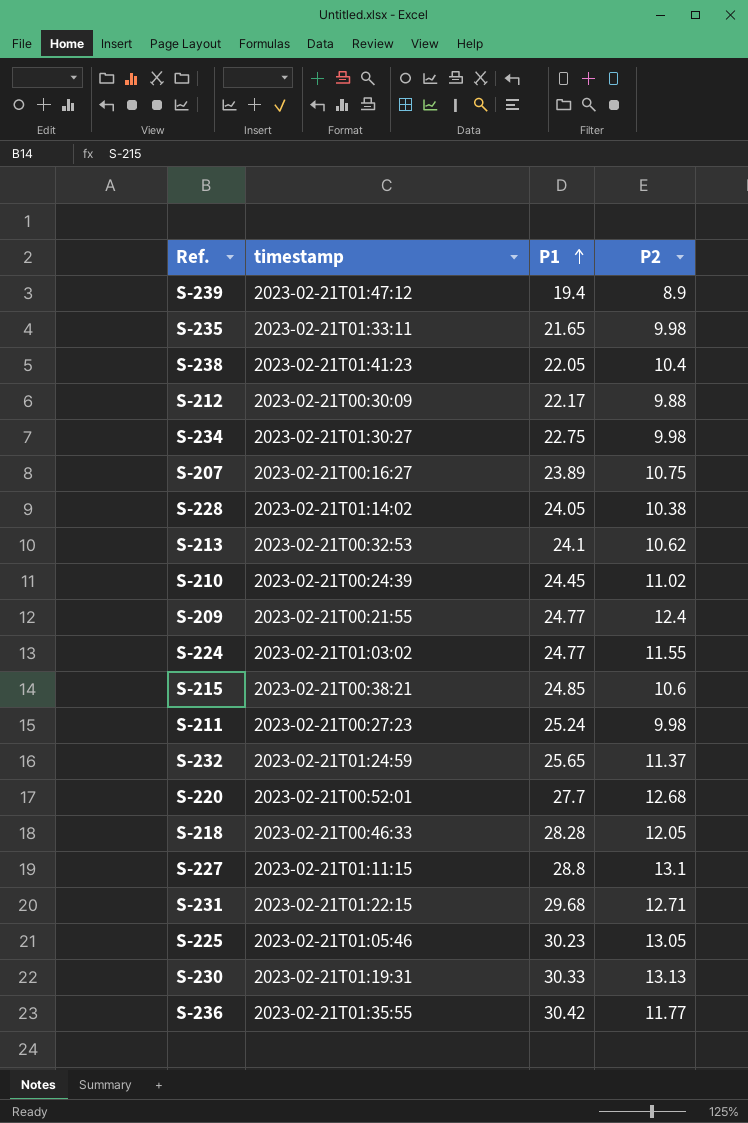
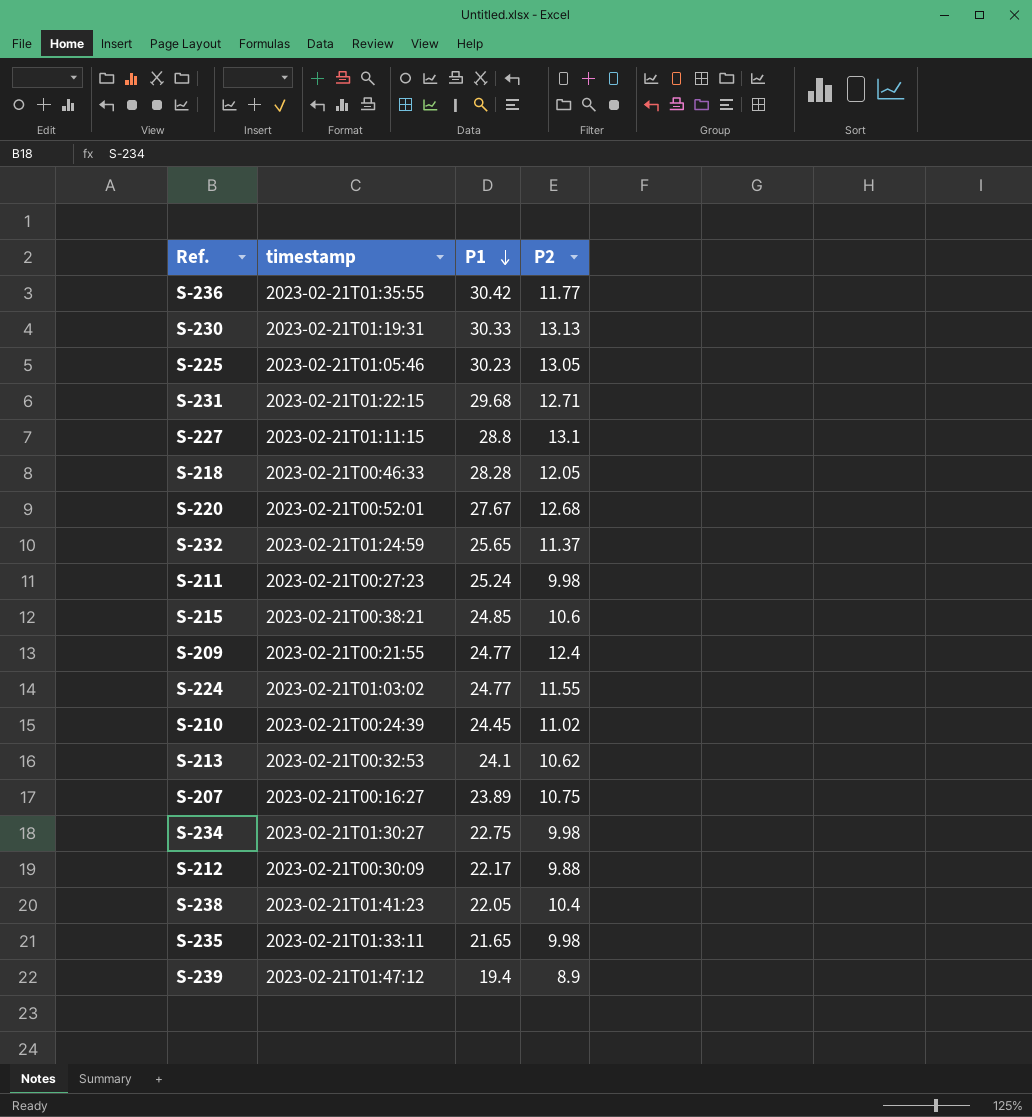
row order: P1 ascending -> P1 descending
row S-228: 2023-02-21T01:14:02 | 24.05 | 10.38 -> none
S-220 | P1: 27.7 -> 27.67

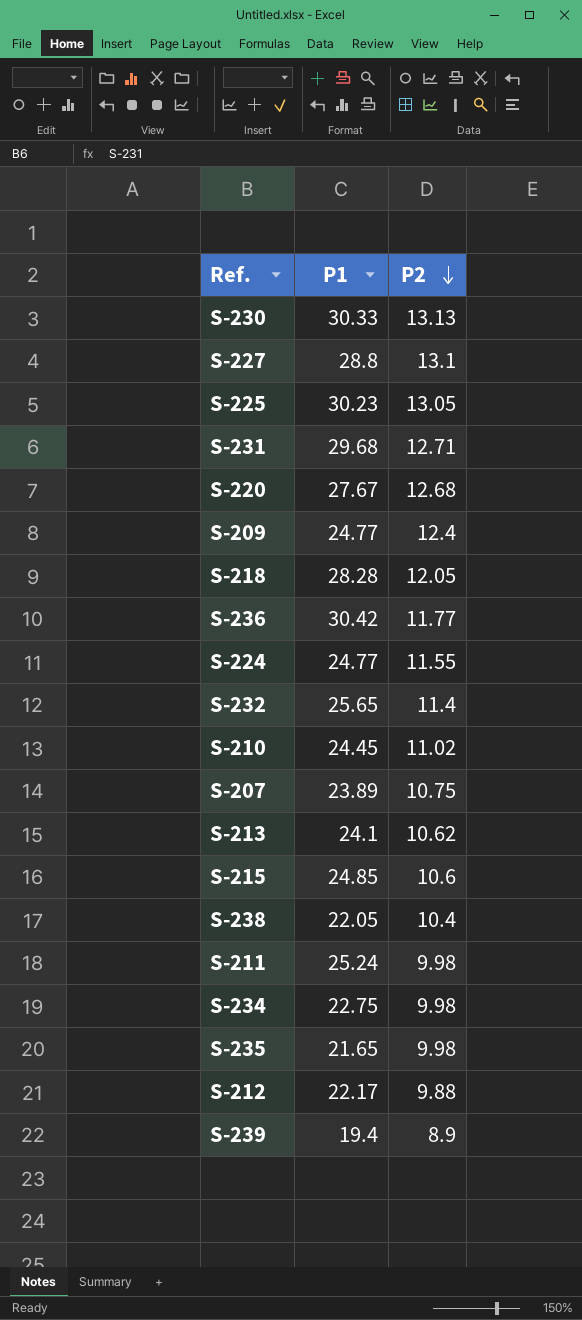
row order: P1 descending -> P2 descending
column timestamp | position: 2 -> none
S-232 | P2: 11.37 -> 11.4

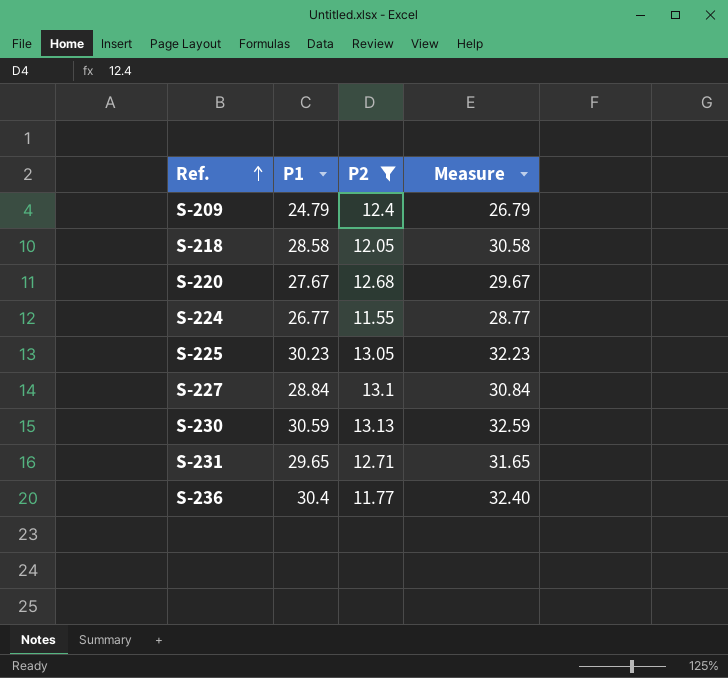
filter: none -> P2 >= 11.55
row order: P2 descending -> Ref. ascending
column Measure | formula: none -> [P1] + 2
S-209 | P1: 24.77 -> 24.79
S-218 | P1: 28.28 -> 28.58
S-224 | P1: 24.77 -> 26.77
S-227 | P1: 28.8 -> 28.84
S-230 | P1: 30.33 -> 30.59
S-231 | P1: 29.68 -> 29.65
S-236 | P1: 30.42 -> 30.4

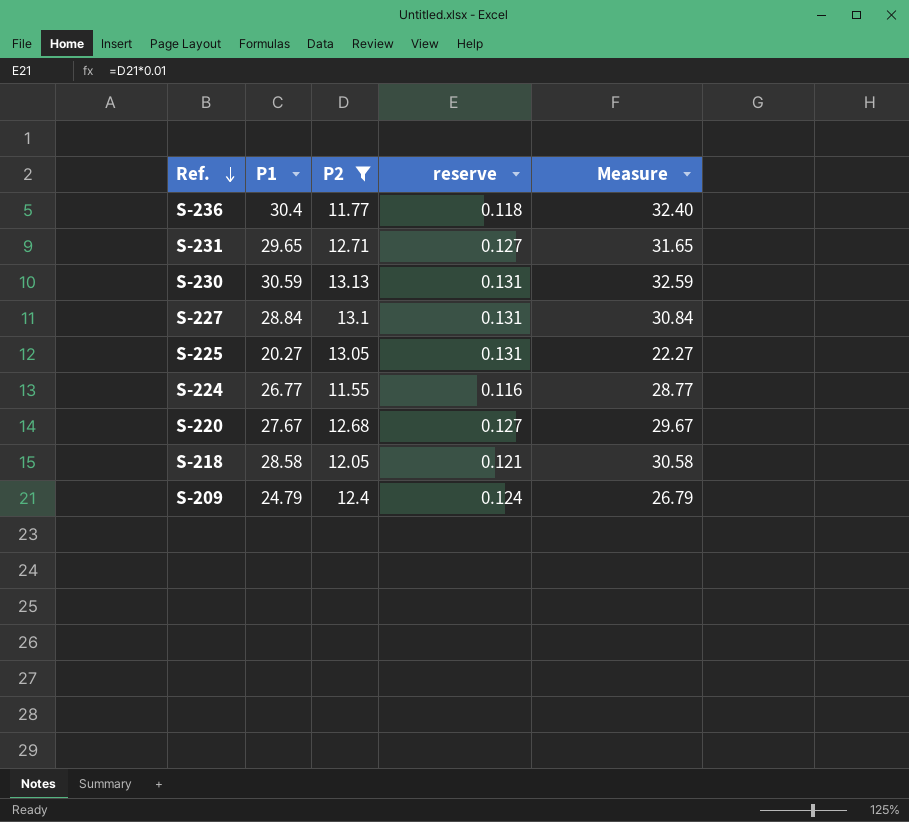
row order: Ref. ascending -> Ref. descending
column reserve | formula: none -> [P2] * 0.01
S-225 | P1: 30.23 -> 20.27
S-225 | Measure: 32.23 -> 22.27

